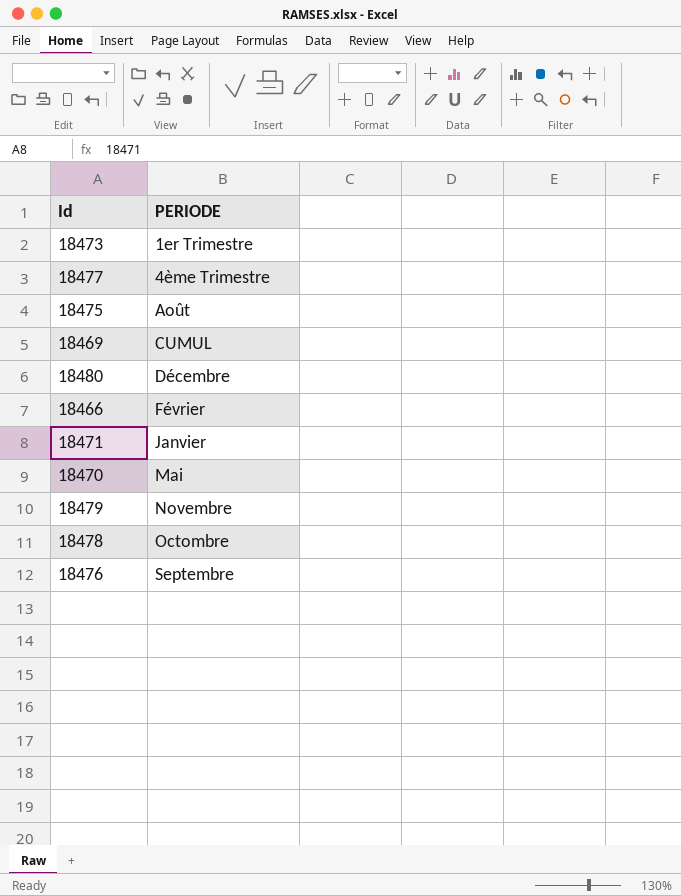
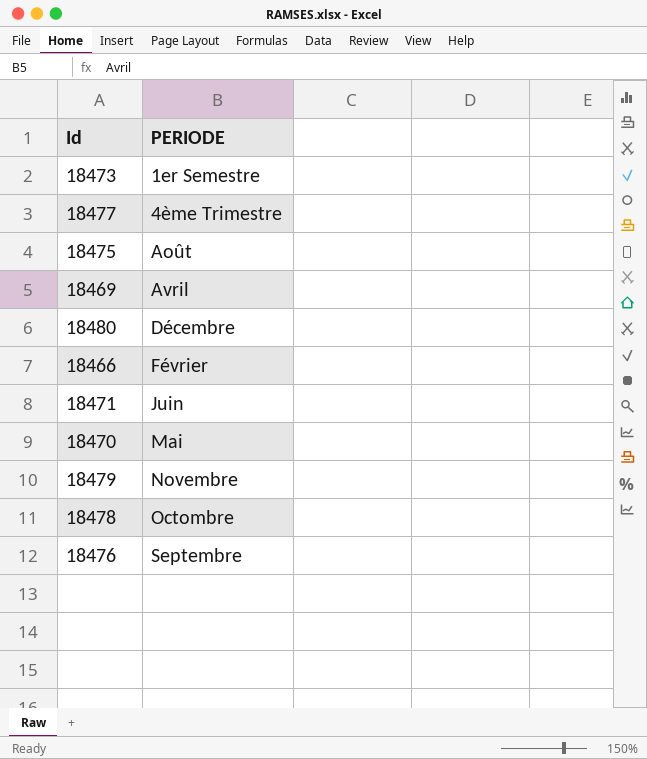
18473 | PERIODE: 1er Trimestre -> 1er Semestre
18469 | PERIODE: CUMUL -> Avril
18471 | PERIODE: Janvier -> Juin

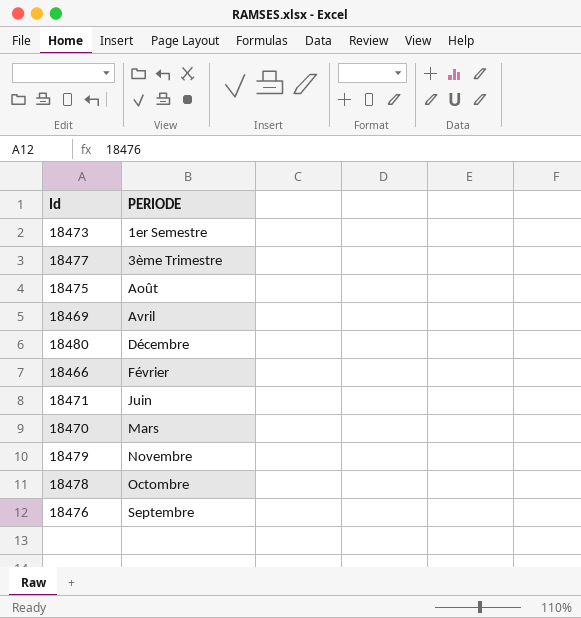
18477 | PERIODE: 4ème Trimestre -> 3ème Trimestre
18470 | PERIODE: Mai -> Mars

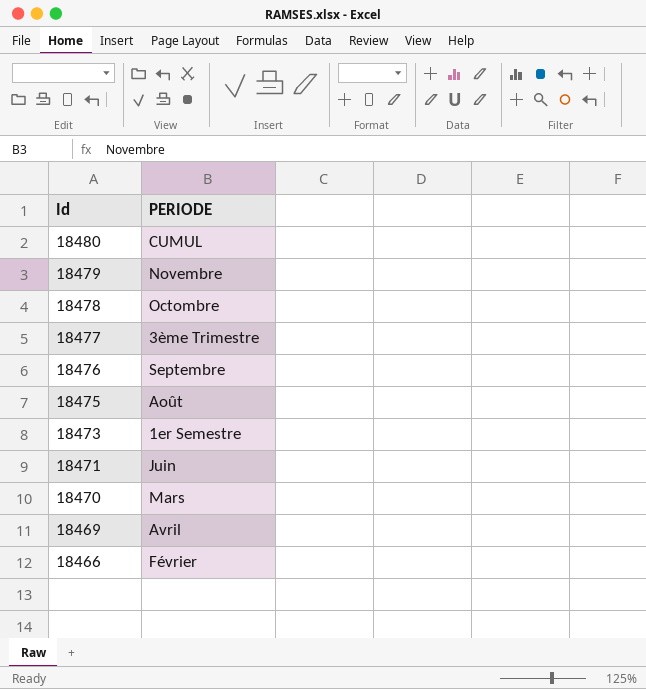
row order: PERIODE ascending -> Id descending
18480 | PERIODE: Décembre -> CUMUL

